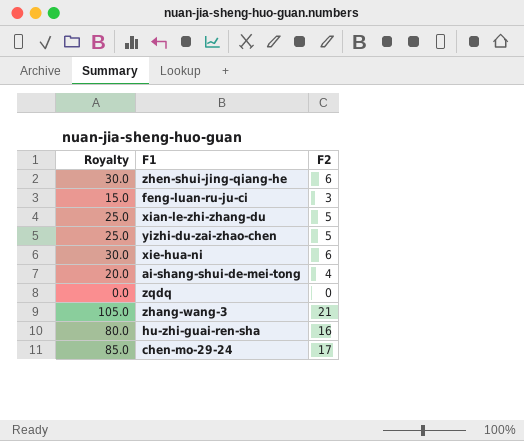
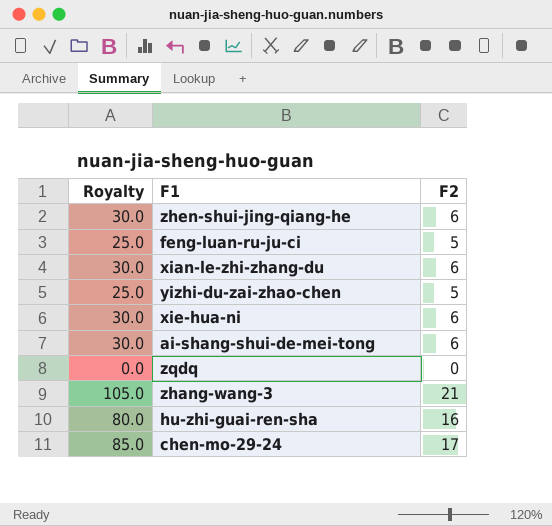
feng-luan-ru-ju-ci | Royalty: 15.0 -> 25.0
feng-luan-ru-ju-ci | F2: 3 -> 5
xian-le-zhi-zhang-du | Royalty: 25.0 -> 30.0
xian-le-zhi-zhang-du | F2: 5 -> 6
ai-shang-shui-de-mei-tong | Royalty: 20.0 -> 30.0
ai-shang-shui-de-mei-tong | F2: 4 -> 6

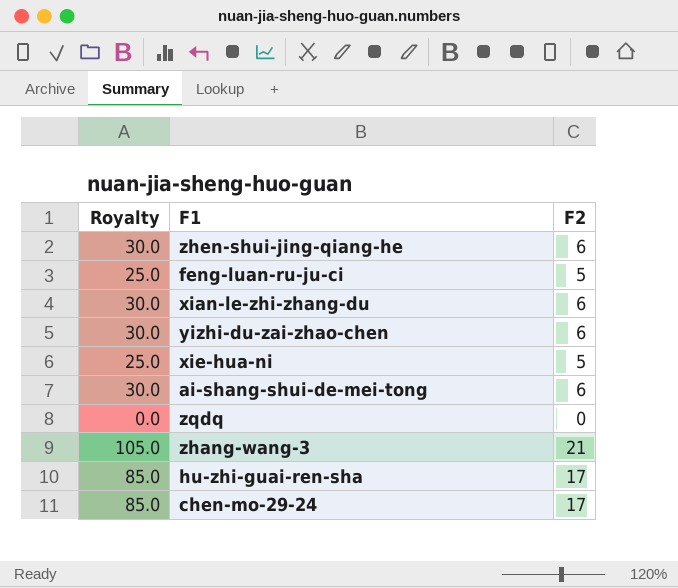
yizhi-du-zai-zhao-chen | Royalty: 25.0 -> 30.0
yizhi-du-zai-zhao-chen | F2: 5 -> 6
xie-hua-ni | Royalty: 30.0 -> 25.0
xie-hua-ni | F2: 6 -> 5
hu-zhi-guai-ren-sha | Royalty: 80.0 -> 85.0
hu-zhi-guai-ren-sha | F2: 16 -> 17

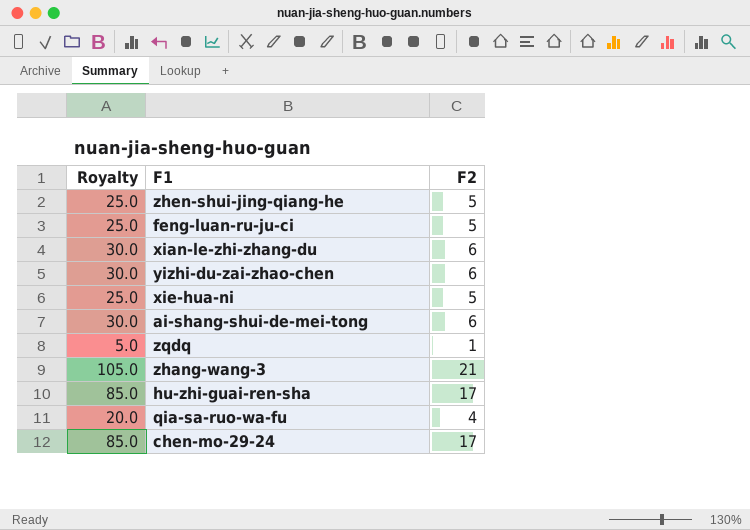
zhen-shui-jing-qiang-he | Royalty: 30.0 -> 25.0
zhen-shui-jing-qiang-he | F2: 6 -> 5
zqdq | Royalty: 0.0 -> 5.0
zqdq | F2: 0 -> 1
row qia-sa-ruo-wa-fu: none -> 20.0 | 4

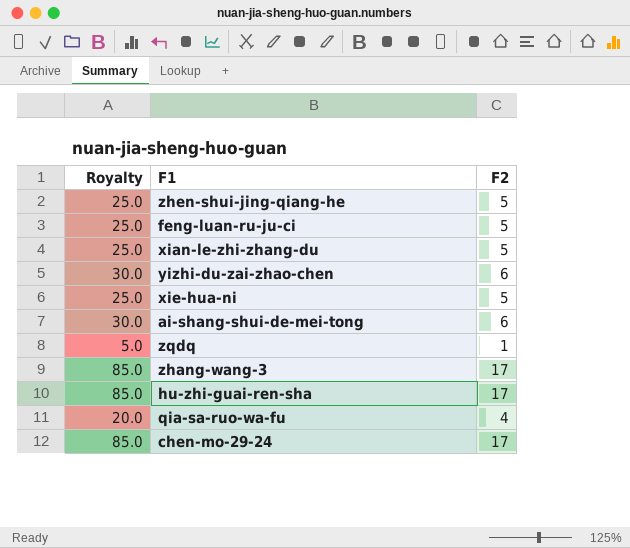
xian-le-zhi-zhang-du | Royalty: 30.0 -> 25.0
xian-le-zhi-zhang-du | F2: 6 -> 5
zhang-wang-3 | Royalty: 105.0 -> 85.0
zhang-wang-3 | F2: 21 -> 17

